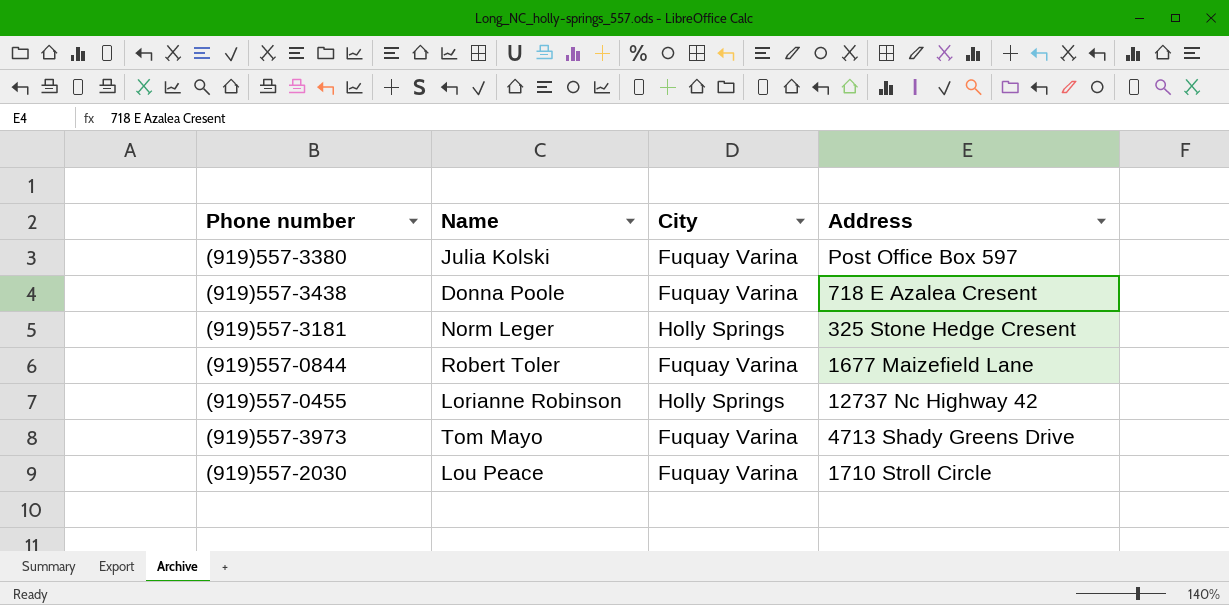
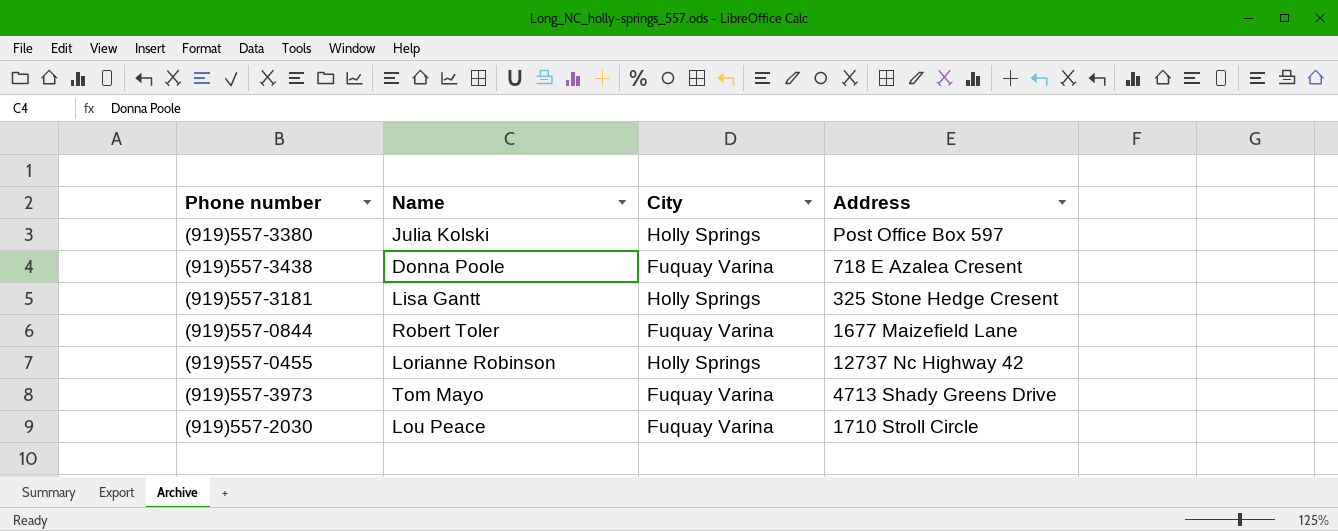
(919)557-3380 | City: Fuquay Varina -> Holly Springs
(919)557-3181 | Name: Norm Leger -> Lisa Gantt

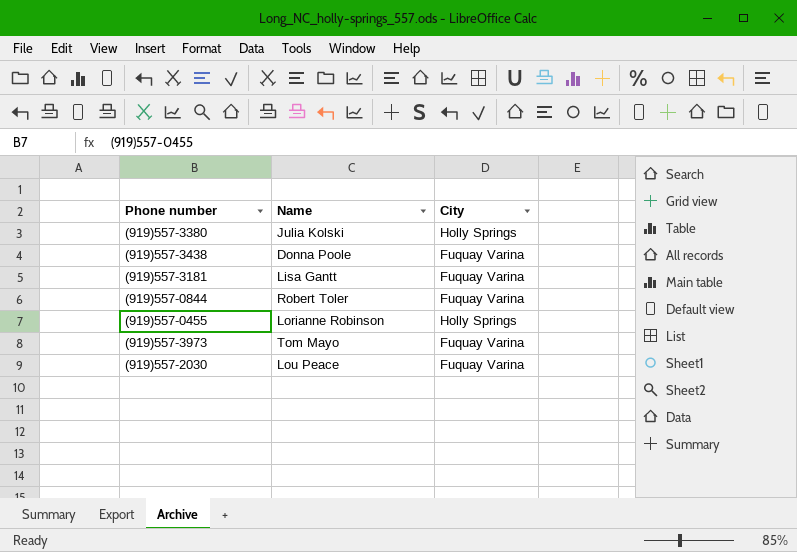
column Address | position: 4 -> none
(919)557-3181 | City: Holly Springs -> Fuquay Varina

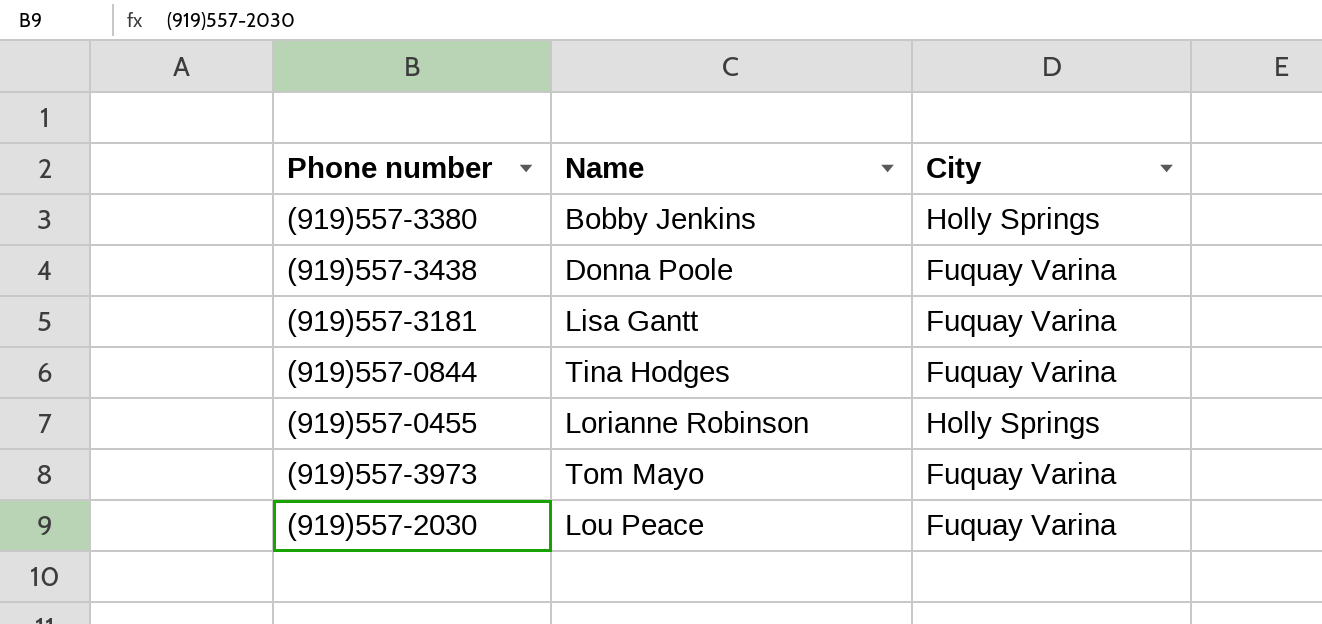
(919)557-3380 | Name: Julia Kolski -> Bobby Jenkins
(919)557-0844 | Name: Robert Toler -> Tina Hodges

